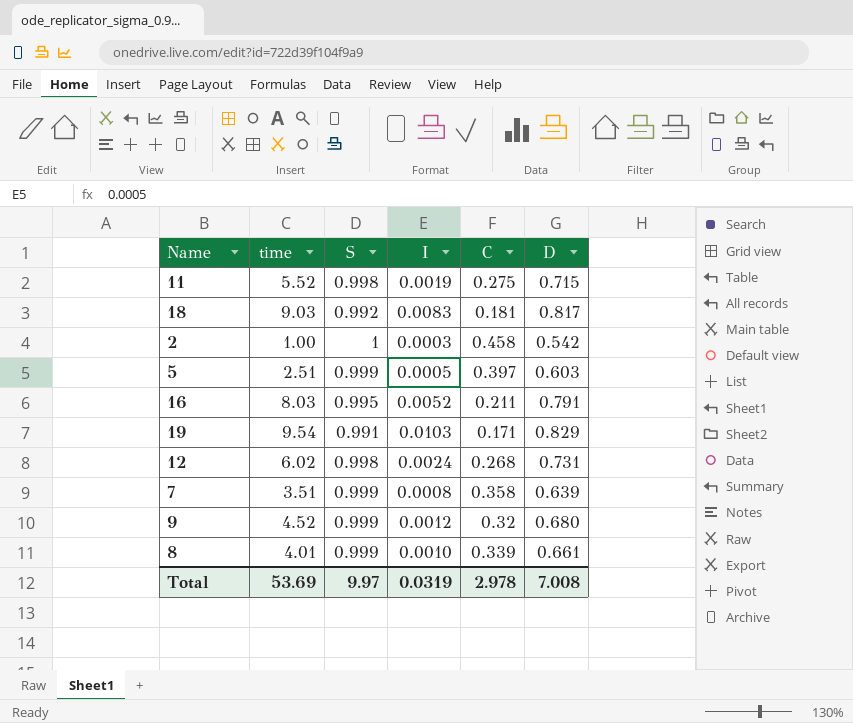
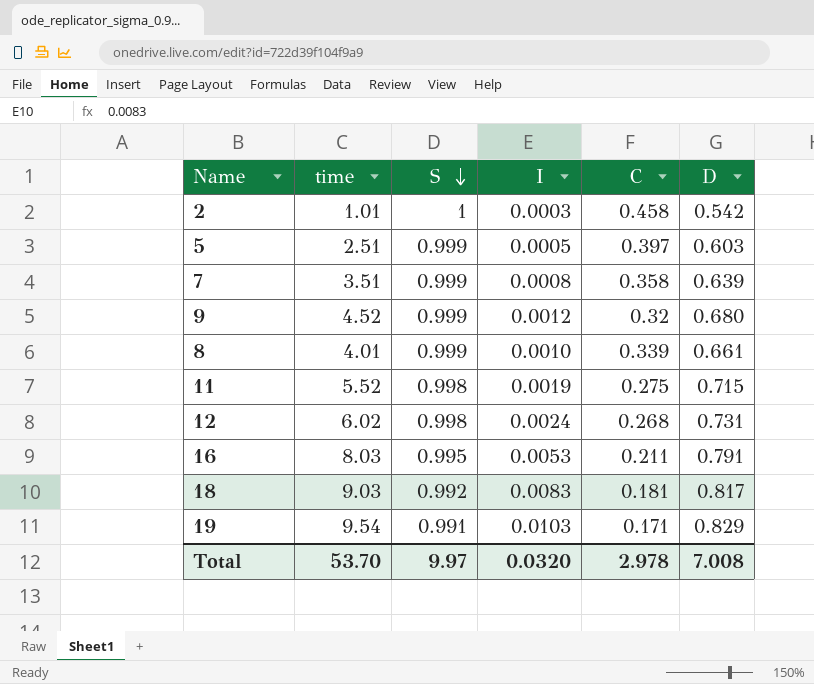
row order: none -> S descending
2 | time: 1.00 -> 1.01
16 | I: 0.0052 -> 0.0053
Total | time: 53.69 -> 53.70
Total | I: 0.0319 -> 0.0320

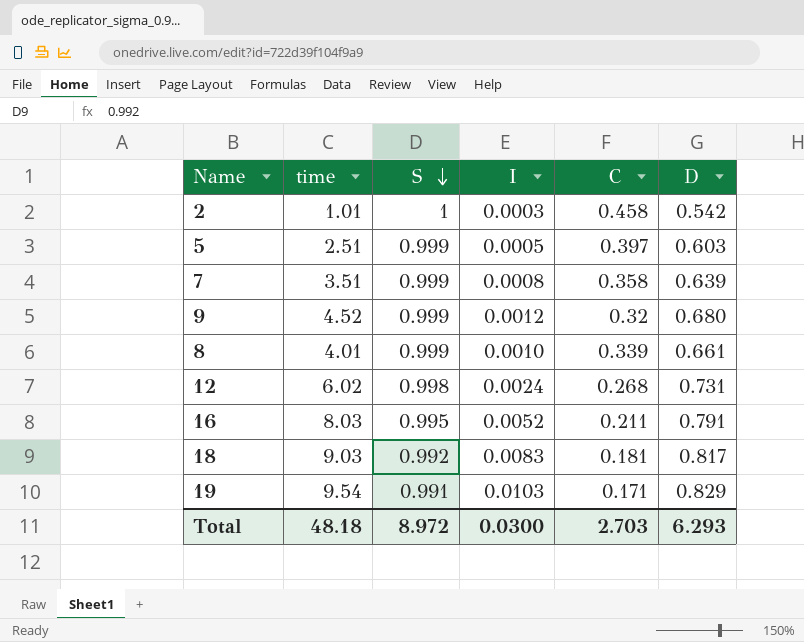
row 11: 5.52 | 0.998 | 0.0019 | 0.275 | 0.715 -> none
16 | I: 0.0053 -> 0.0052
Total | time: 53.70 -> 48.18
Total | S: 9.97 -> 8.972
Total | I: 0.0320 -> 0.0300
Total | C: 2.978 -> 2.703
Total | D: 7.008 -> 6.293

